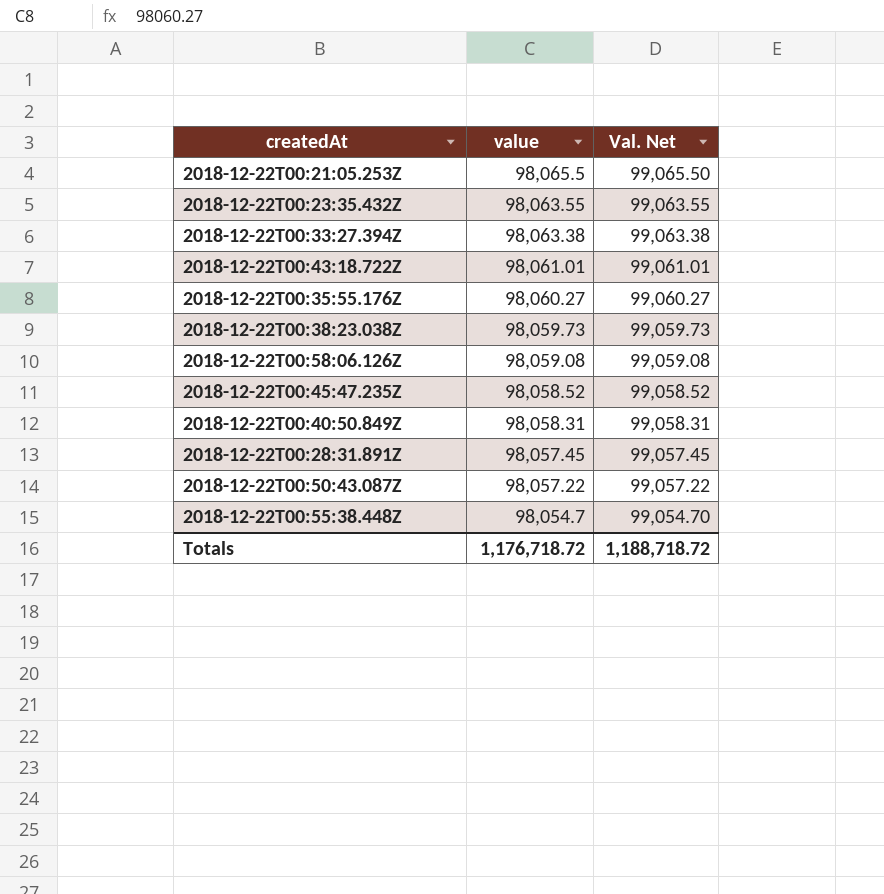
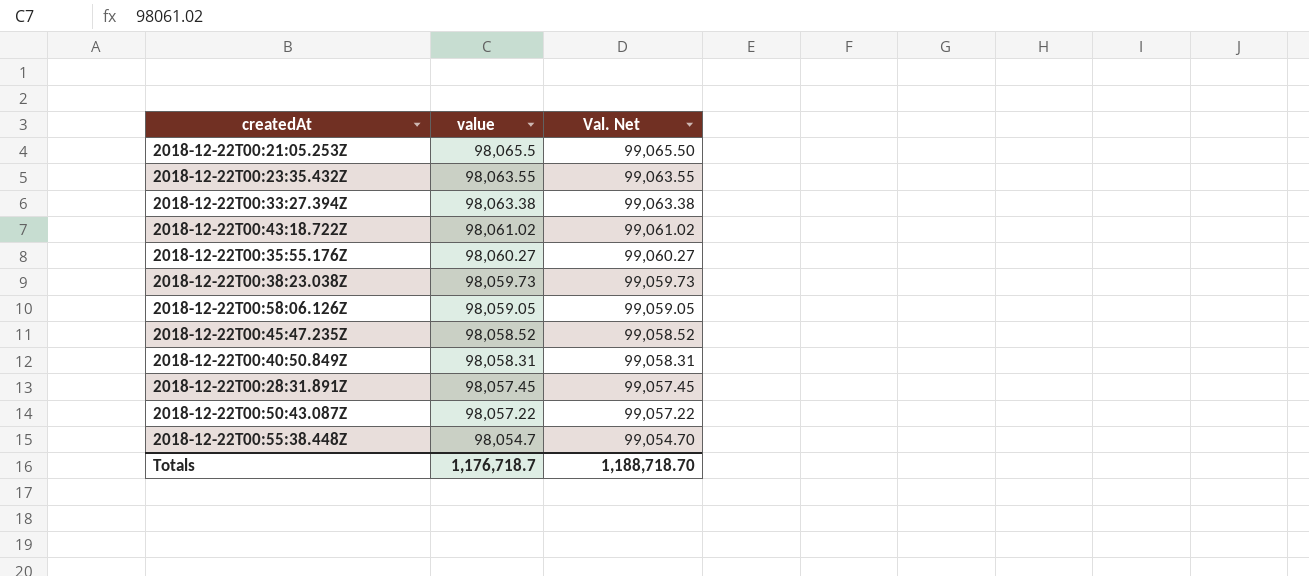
2018-12-22T00:43:18.722Z | value: 98,061.01 -> 98,061.02
2018-12-22T00:43:18.722Z | Val. Net: 99,061.01 -> 99,061.02
2018-12-22T00:58:06.126Z | value: 98,059.08 -> 98,059.05
2018-12-22T00:58:06.126Z | Val. Net: 99,059.08 -> 99,059.05
Totals | value: 1,176,718.72 -> 1,176,718.7
Totals | Val. Net: 1,188,718.72 -> 1,188,718.70

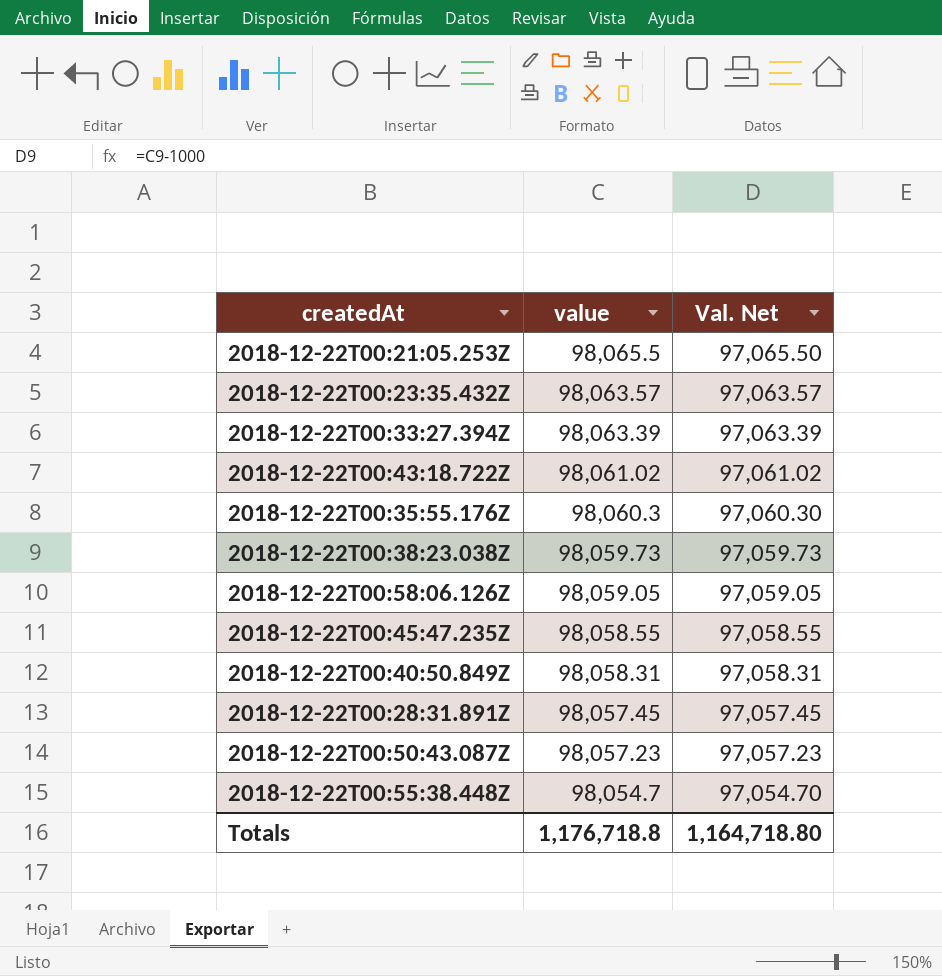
column Val. Net | formula: [value] + 1000 -> [value] - 1000
2018-12-22T00:23:35.432Z | value: 98,063.55 -> 98,063.57
2018-12-22T00:33:27.394Z | value: 98,063.38 -> 98,063.39
2018-12-22T00:35:55.176Z | value: 98,060.27 -> 98,060.3
2018-12-22T00:45:47.235Z | value: 98,058.52 -> 98,058.55
2018-12-22T00:50:43.087Z | value: 98,057.22 -> 98,057.23
Totals | value: 1,176,718.7 -> 1,176,718.8
Totals | Val. Net: 1,188,718.70 -> 1,164,718.80

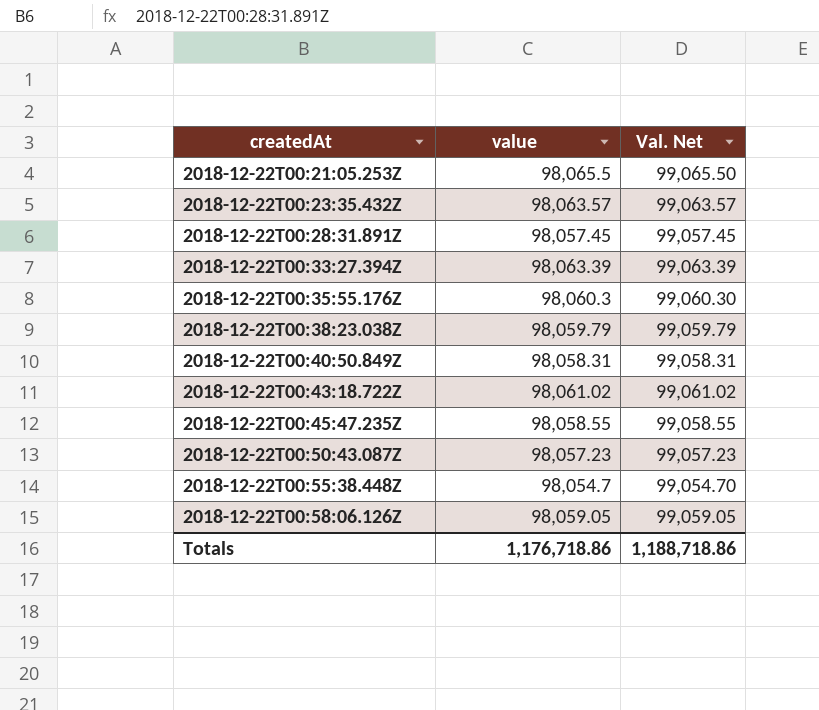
row order: value descending -> createdAt ascending
column Val. Net | formula: [value] - 1000 -> [value] + 1000
2018-12-22T00:38:23.038Z | value: 98,059.73 -> 98,059.79
Totals | value: 1,176,718.8 -> 1,176,718.86
Totals | Val. Net: 1,164,718.80 -> 1,188,718.86

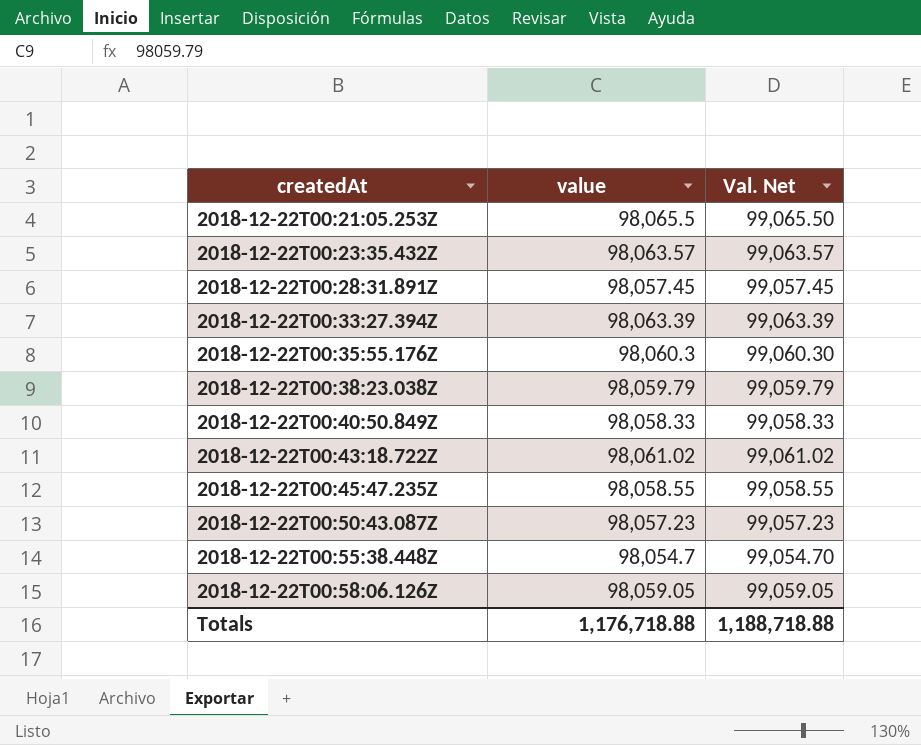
2018-12-22T00:40:50.849Z | value: 98,058.31 -> 98,058.33
2018-12-22T00:40:50.849Z | Val. Net: 99,058.31 -> 99,058.33
Totals | value: 1,176,718.86 -> 1,176,718.88
Totals | Val. Net: 1,188,718.86 -> 1,188,718.88

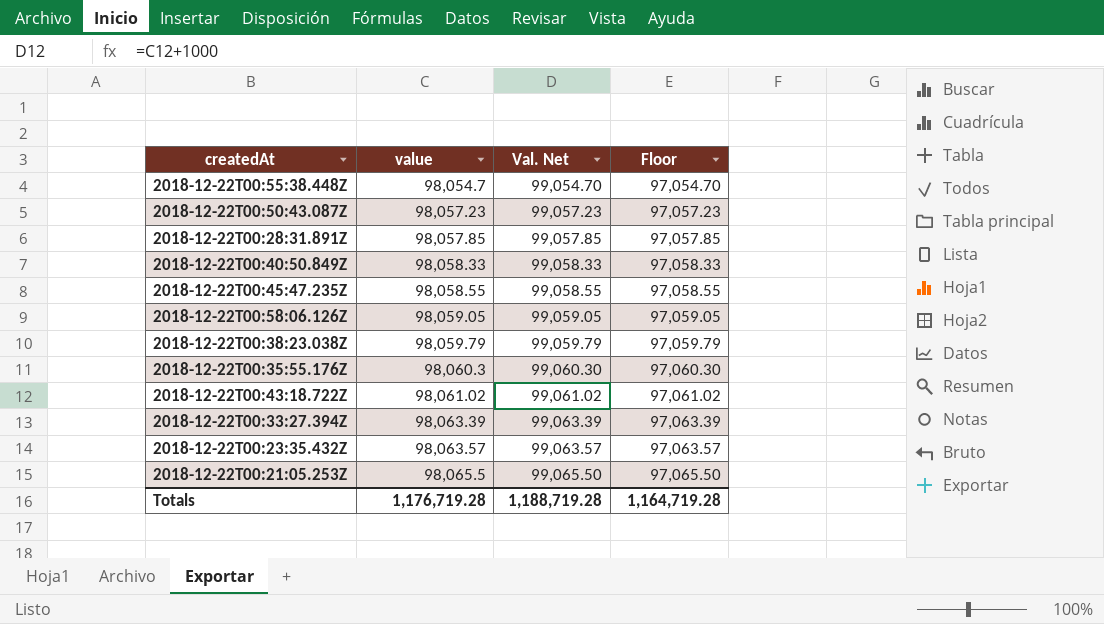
row order: createdAt ascending -> value ascending
column Floor | formula: none -> [value] - 1000
2018-12-22T00:28:31.891Z | value: 98,057.45 -> 98,057.85
2018-12-22T00:28:31.891Z | Val. Net: 99,057.45 -> 99,057.85
Totals | value: 1,176,718.88 -> 1,176,719.28
Totals | Val. Net: 1,188,718.88 -> 1,188,719.28

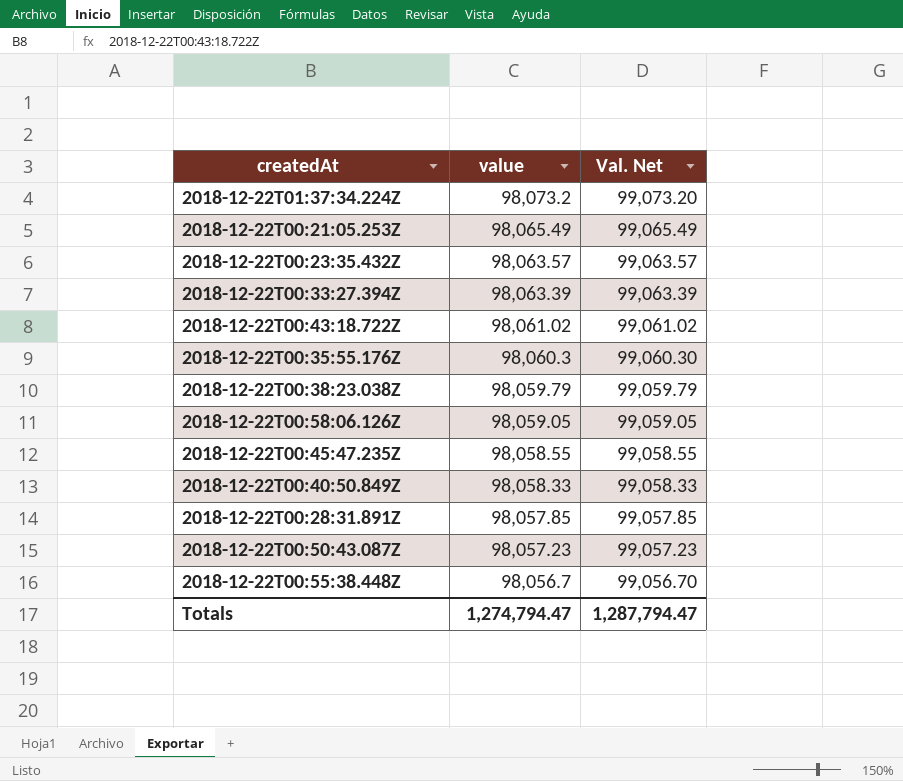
row order: value ascending -> value descending
column Floor | formula: [value] - 1000 -> none
row 2018-12-22T01:37:34.224Z: none -> 98,073.2 | 99,073.20
2018-12-22T00:21:05.253Z | value: 98,065.5 -> 98,065.49
2018-12-22T00:21:05.253Z | Val. Net: 99,065.50 -> 99,065.49
2018-12-22T00:55:38.448Z | value: 98,054.7 -> 98,056.7
2018-12-22T00:55:38.448Z | Val. Net: 99,054.70 -> 99,056.70
Totals | value: 1,176,719.28 -> 1,274,794.47
Totals | Val. Net: 1,188,719.28 -> 1,287,794.47

